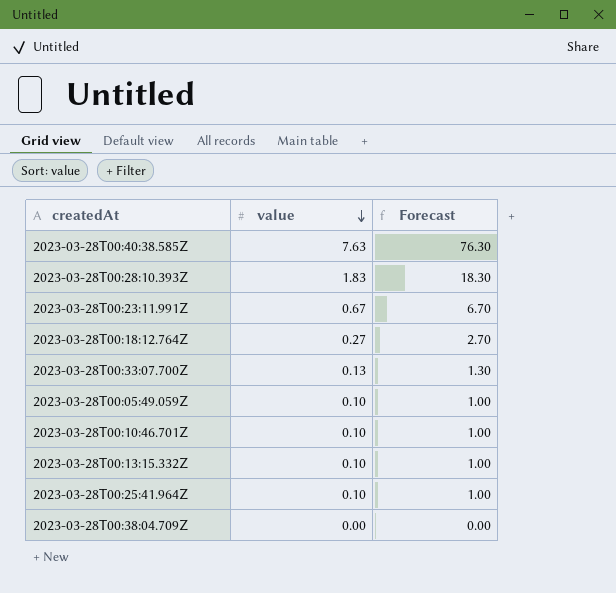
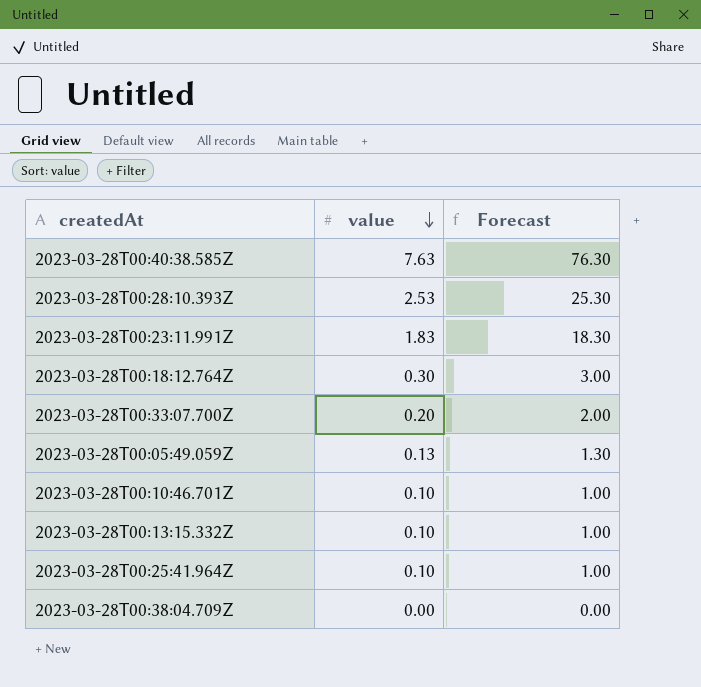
2023-03-28T00:28:10.393Z | value: 1.83 -> 2.53
2023-03-28T00:28:10.393Z | Forecast: 18.30 -> 25.30
2023-03-28T00:23:11.991Z | value: 0.67 -> 1.83
2023-03-28T00:23:11.991Z | Forecast: 6.70 -> 18.30
2023-03-28T00:18:12.764Z | value: 0.27 -> 0.30
2023-03-28T00:18:12.764Z | Forecast: 2.70 -> 3.00
2023-03-28T00:33:07.700Z | value: 0.13 -> 0.20
2023-03-28T00:33:07.700Z | Forecast: 1.30 -> 2.00
2023-03-28T00:05:49.059Z | value: 0.10 -> 0.13
2023-03-28T00:05:49.059Z | Forecast: 1.00 -> 1.30

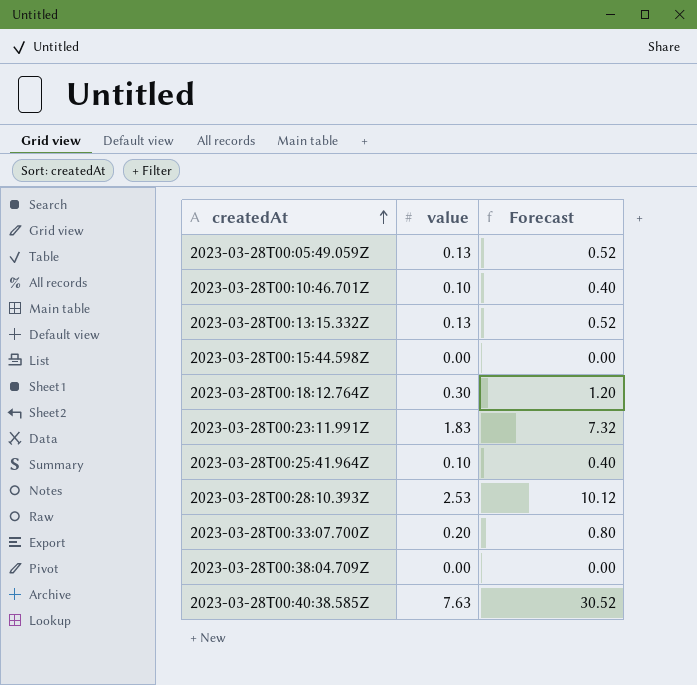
row order: value descending -> createdAt ascending
column Forecast | formula: [value] * 10 -> [value] * 4
2023-03-28T00:13:15.332Z | value: 0.10 -> 0.13
row 2023-03-28T00:15:44.598Z: none -> 0.00 | 0.00

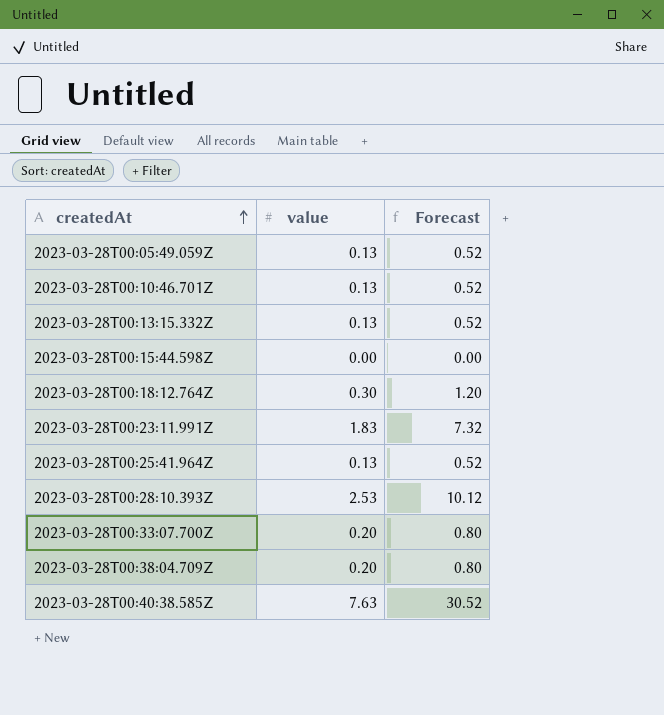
2023-03-28T00:10:46.701Z | value: 0.10 -> 0.13
2023-03-28T00:10:46.701Z | Forecast: 0.40 -> 0.52
2023-03-28T00:25:41.964Z | value: 0.10 -> 0.13
2023-03-28T00:25:41.964Z | Forecast: 0.40 -> 0.52
2023-03-28T00:38:04.709Z | value: 0.00 -> 0.20
2023-03-28T00:38:04.709Z | Forecast: 0.00 -> 0.80

